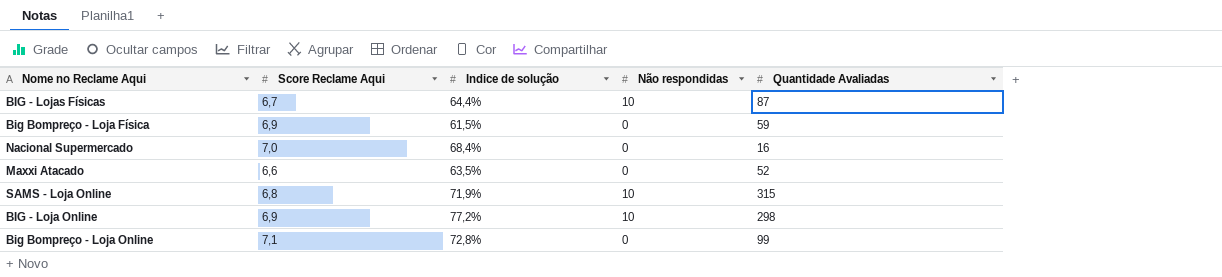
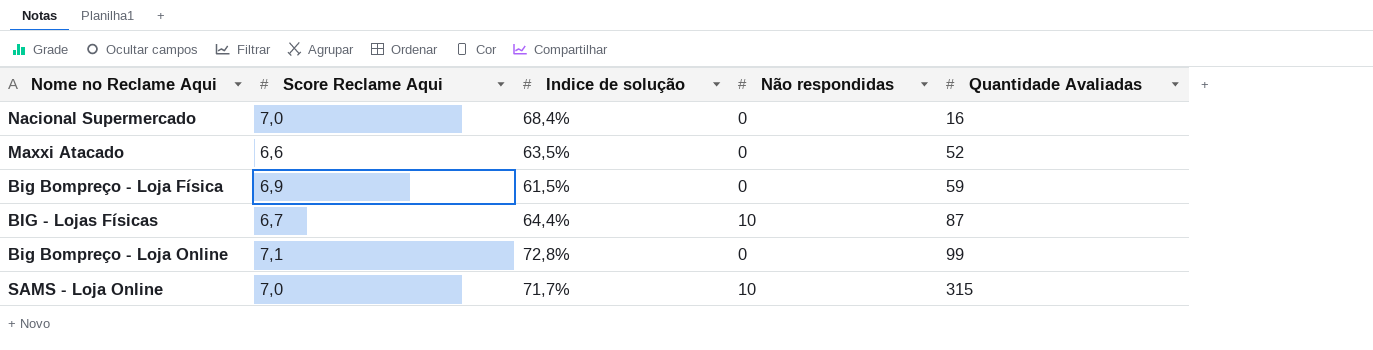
row order: none -> Quantidade Avaliadas ascending
row BIG - Loja Online: 6,9 | 77,2% | 10 | 298 -> none
SAMS - Loja Online | Score Reclame Aqui: 6,8 -> 7,0
SAMS - Loja Online | Indice de solução: 71,9% -> 71,7%

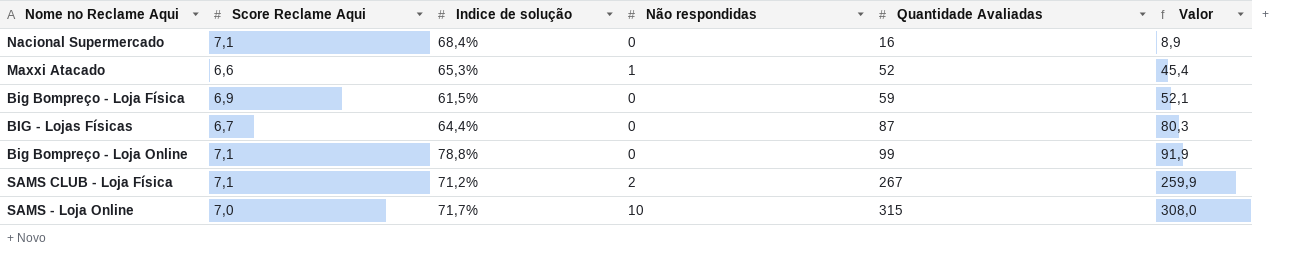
column Valor | formula: none -> [Quantidade Avaliadas] - [Score Reclame Aqui]
Nacional Supermercado | Score Reclame Aqui: 7,0 -> 7,1
Maxxi Atacado | Indice de solução: 63,5% -> 65,3%
Maxxi Atacado | Não respondidas: 0 -> 1
BIG - Lojas Físicas | Não respondidas: 10 -> 0
Big Bompreço - Loja Online | Indice de solução: 72,8% -> 78,8%
row SAMS CLUB - Loja Física: none -> 7,1 | 71,2% | 2 | 267 | 259,9

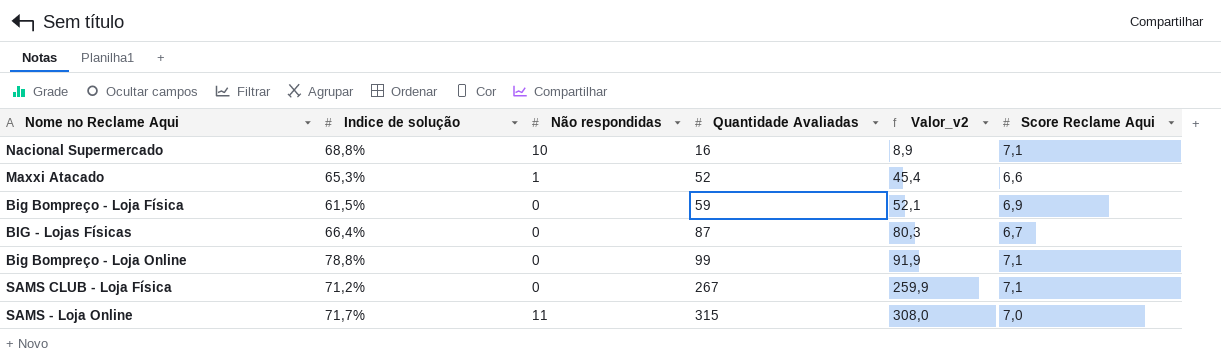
column name: Valor -> Valor_v2
column Score Reclame Aqui | position: 2 -> 6
Nacional Supermercado | Indice de solução: 68,4% -> 68,8%
Nacional Supermercado | Não respondidas: 0 -> 10
BIG - Lojas Físicas | Indice de solução: 64,4% -> 66,4%
SAMS CLUB - Loja Física | Não respondidas: 2 -> 0
SAMS - Loja Online | Não respondidas: 10 -> 11

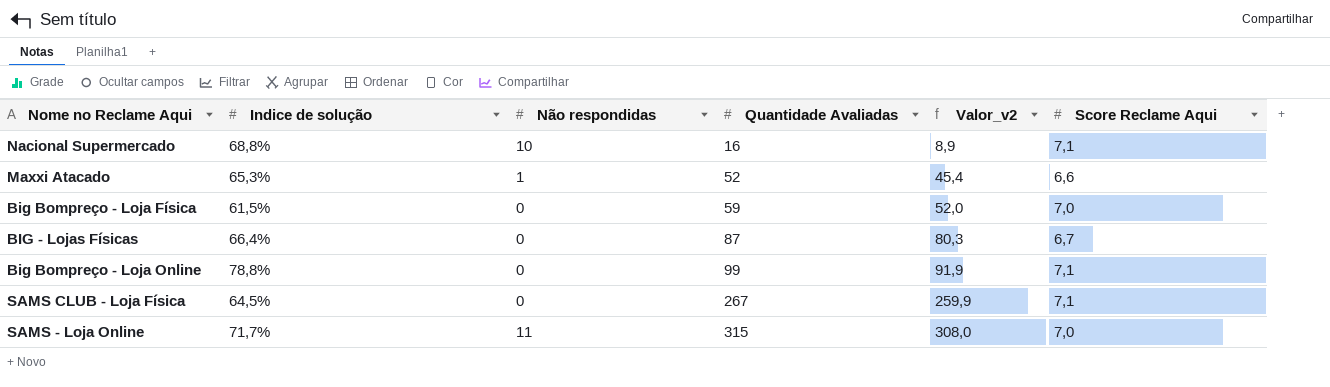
Big Bompreço - Loja Física | Valor_v2: 52,1 -> 52,0
Big Bompreço - Loja Física | Score Reclame Aqui: 6,9 -> 7,0
SAMS CLUB - Loja Física | Indice de solução: 71,2% -> 64,5%

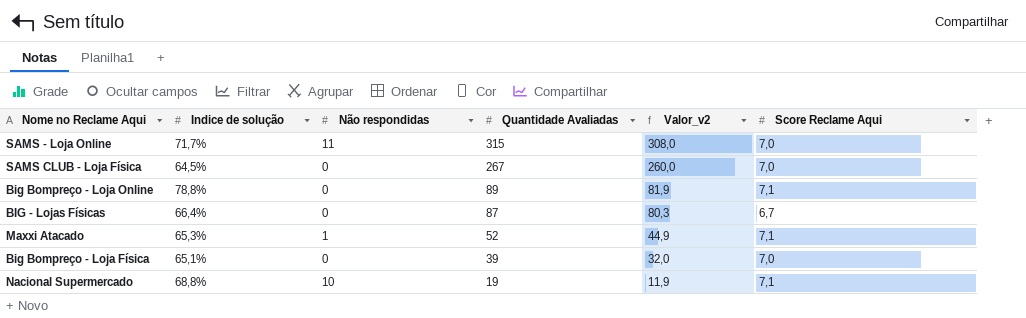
row order: Quantidade Avaliadas ascending -> Quantidade Avaliadas descending
SAMS CLUB - Loja Física | Valor_v2: 259,9 -> 260,0
SAMS CLUB - Loja Física | Score Reclame Aqui: 7,1 -> 7,0
Big Bompreço - Loja Online | Quantidade Avaliadas: 99 -> 89
Big Bompreço - Loja Online | Valor_v2: 91,9 -> 81,9
Maxxi Atacado | Valor_v2: 45,4 -> 44,9
Maxxi Atacado | Score Reclame Aqui: 6,6 -> 7,1
Big Bompreço - Loja Física | Indice de solução: 61,5% -> 65,1%
Big Bompreço - Loja Física | Quantidade Avaliadas: 59 -> 39
Big Bompreço - Loja Física | Valor_v2: 52,0 -> 32,0
Nacional Supermercado | Quantidade Avaliadas: 16 -> 19
Nacional Supermercado | Valor_v2: 8,9 -> 11,9

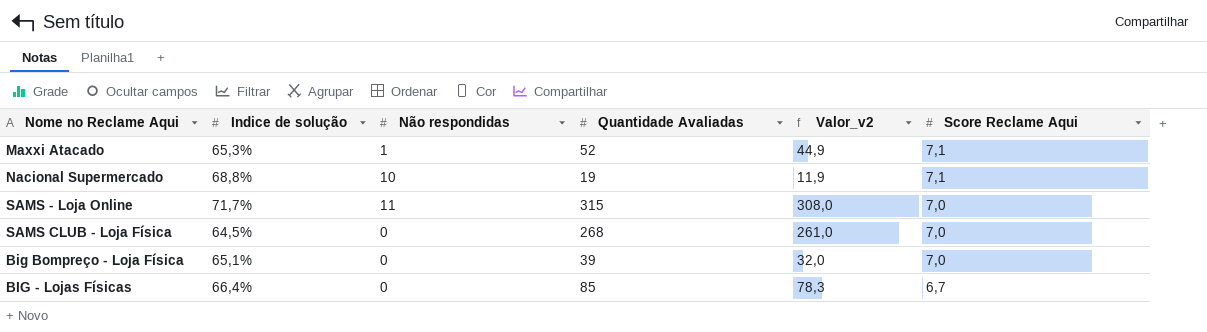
row order: Quantidade Avaliadas descending -> Score Reclame Aqui descending
row Big Bompreço - Loja Online: 78,8% | 0 | 89 | 81,9 | 7,1 -> none
SAMS CLUB - Loja Física | Quantidade Avaliadas: 267 -> 268
SAMS CLUB - Loja Física | Valor_v2: 260,0 -> 261,0
BIG - Lojas Físicas | Quantidade Avaliadas: 87 -> 85
BIG - Lojas Físicas | Valor_v2: 80,3 -> 78,3

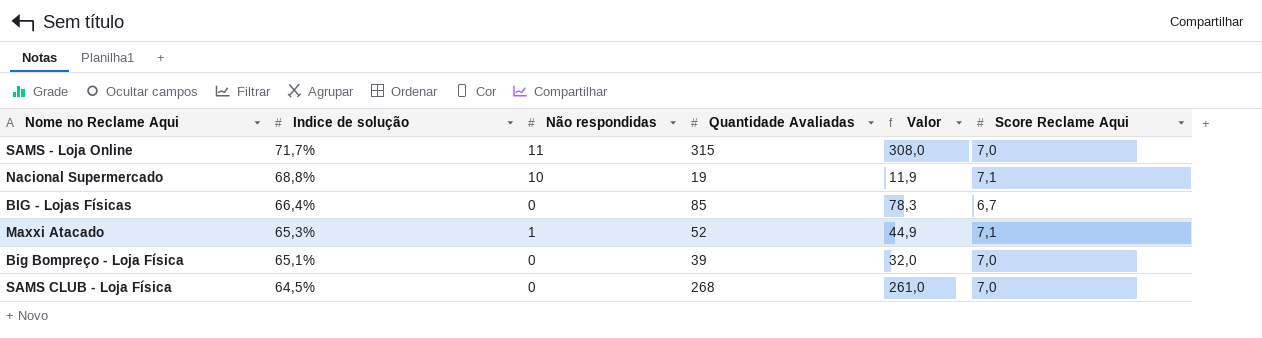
row order: Score Reclame Aqui descending -> Indice de solução descending
column name: Valor_v2 -> Valor

